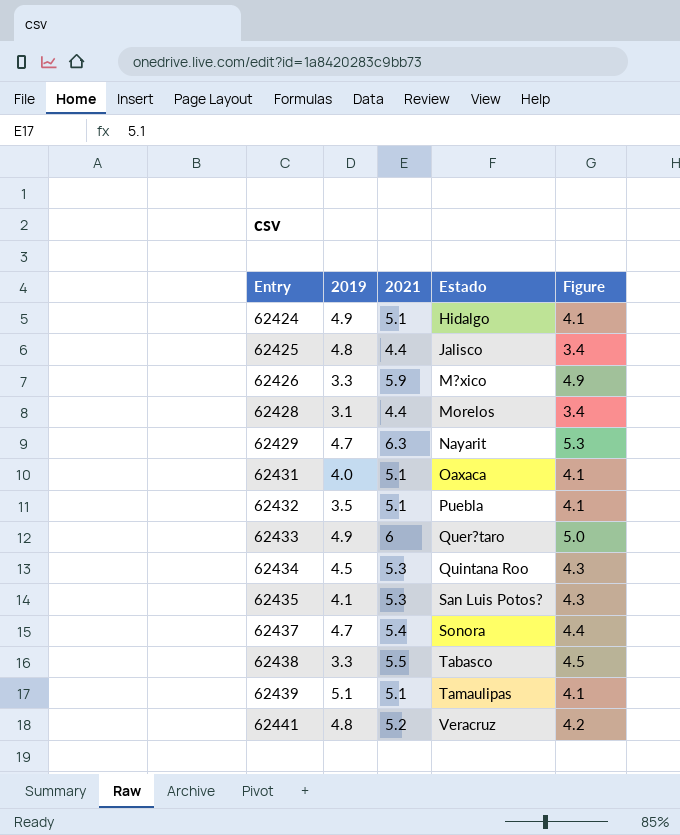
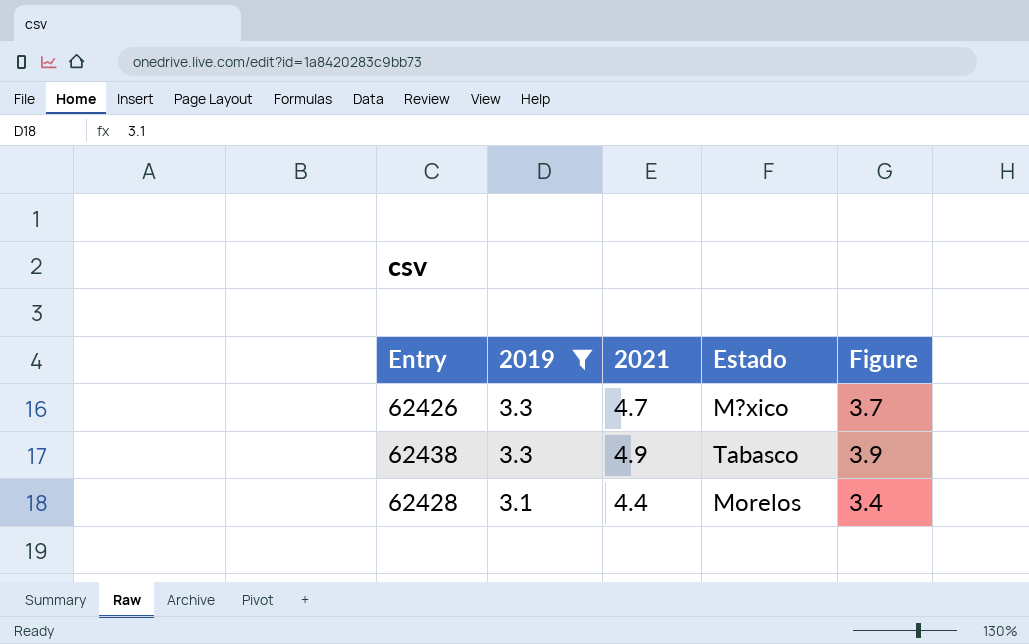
filter: none -> 2019 <= 3.3
row order: Entry ascending -> 2019 descending
62426 | 2021: 5.9 -> 4.7
62426 | Figure: 4.9 -> 3.7
62438 | 2021: 5.5 -> 4.9
62438 | Figure: 4.5 -> 3.9

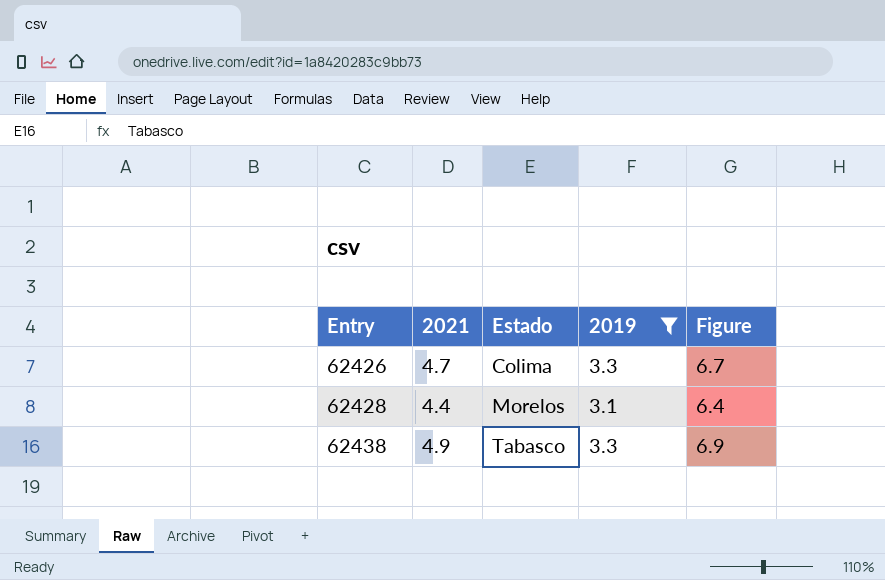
row order: 2019 descending -> Entry ascending
column 2019 | position: 2 -> 4
column Figure | formula: [2021] - 1 -> [2021] + 2
62426 | Estado: M?xico -> Colima

